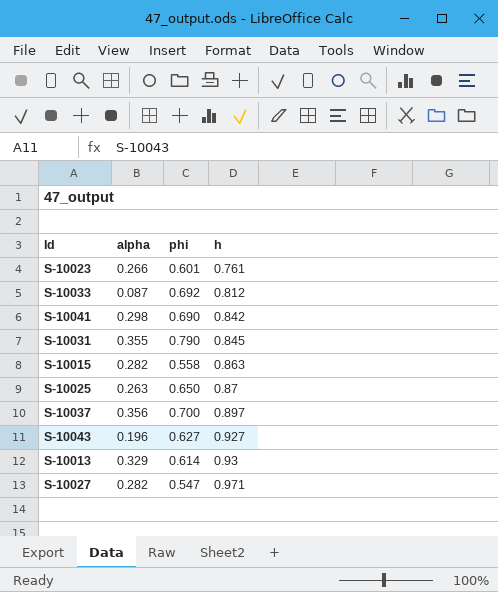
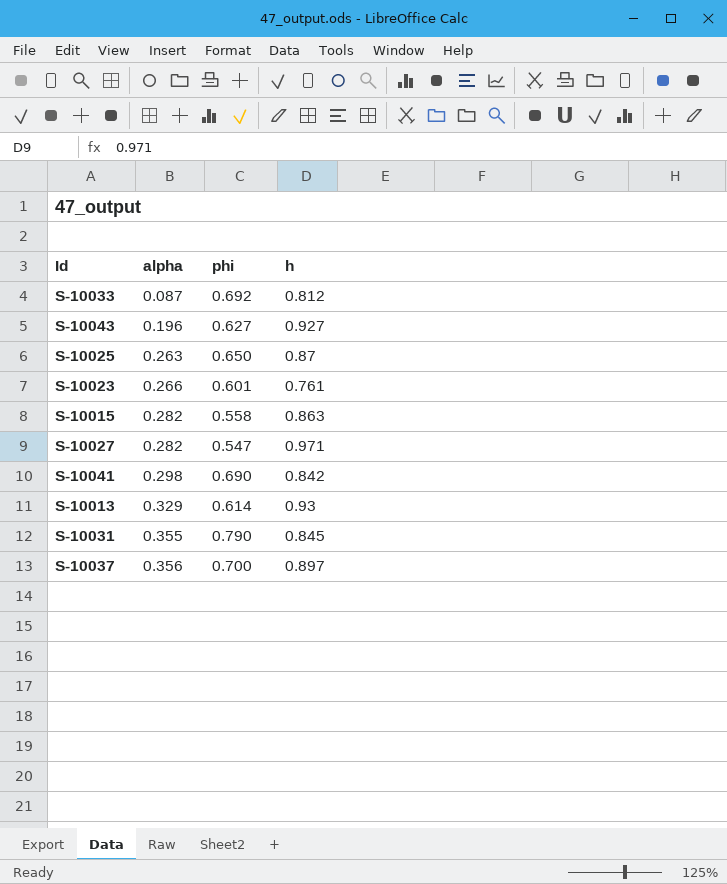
row order: h ascending -> alpha ascending

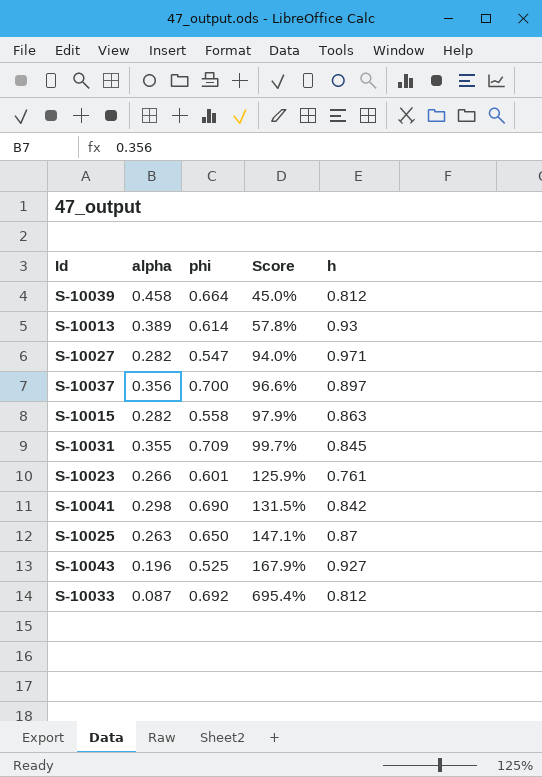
row order: alpha ascending -> Score ascending
column Score | formula: none -> ([phi] - [alpha]) / [alpha]
row S-10039: none -> 0.458 | 0.664 | 45.0% | 0.812
S-10013 | alpha: 0.329 -> 0.389
S-10031 | phi: 0.790 -> 0.709
S-10043 | phi: 0.627 -> 0.525

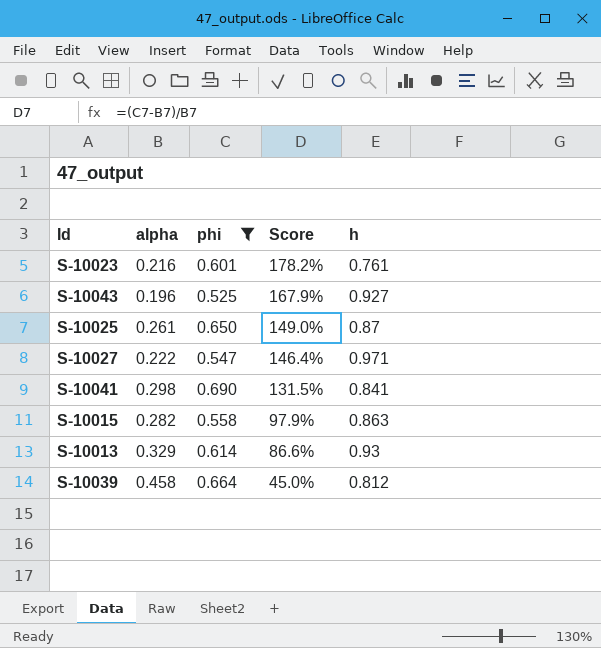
filter: none -> phi <= 0.690
row order: Score ascending -> Score descending
S-10023 | alpha: 0.266 -> 0.216
S-10023 | Score: 125.9% -> 178.2%
S-10025 | alpha: 0.263 -> 0.261
S-10025 | Score: 147.1% -> 149.0%
S-10027 | alpha: 0.282 -> 0.222
S-10027 | Score: 94.0% -> 146.4%
S-10041 | h: 0.842 -> 0.841
S-10013 | alpha: 0.389 -> 0.329
S-10013 | Score: 57.8% -> 86.6%

